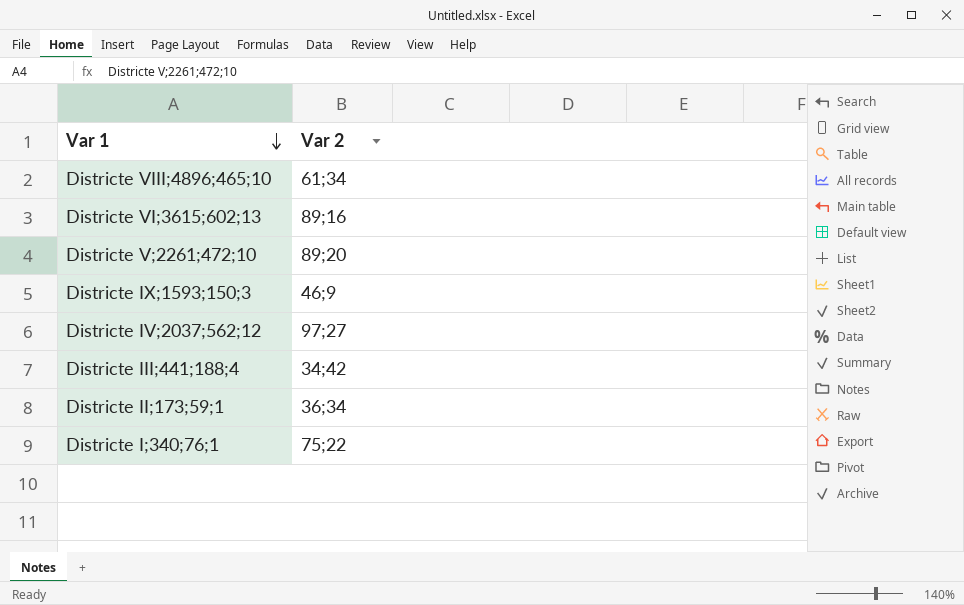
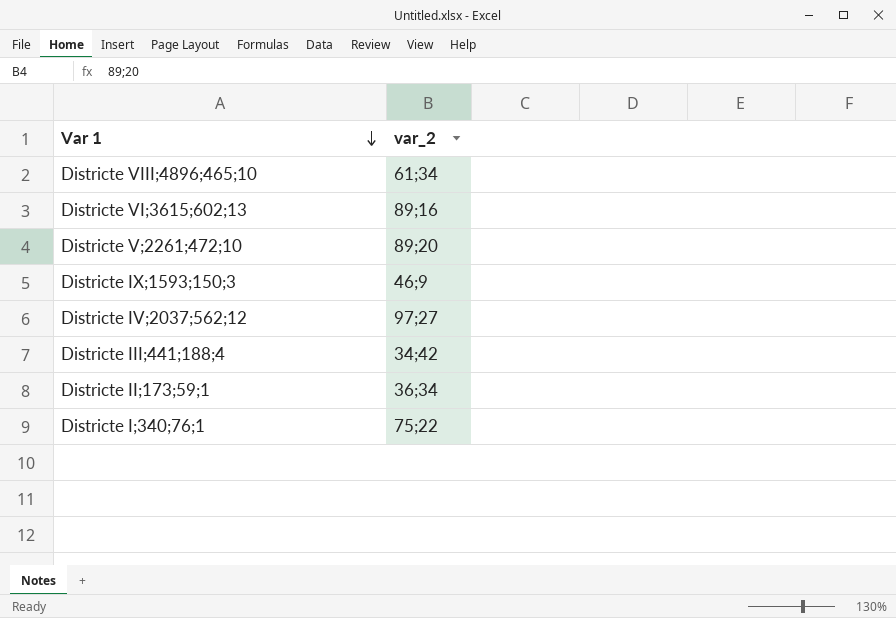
column name: Var 2 -> var_2

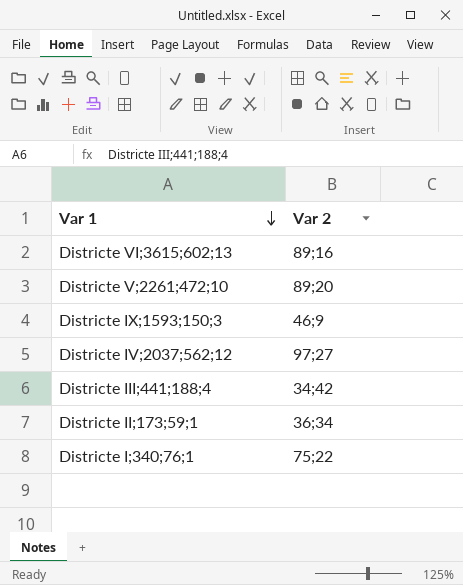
column name: var_2 -> Var 2
row Districte VIII;4896;465;10: 61;34 -> none

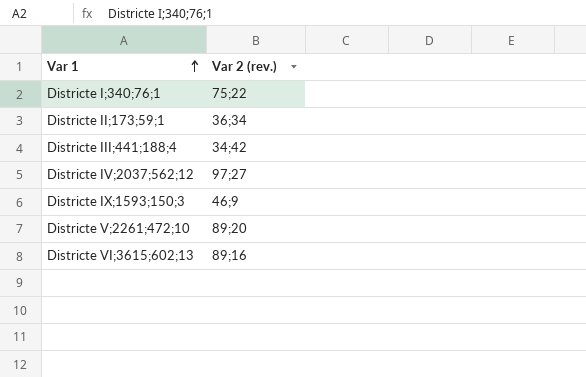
row order: Var 1 descending -> Var 1 ascending
column name: Var 2 -> Var 2 (rev.)

